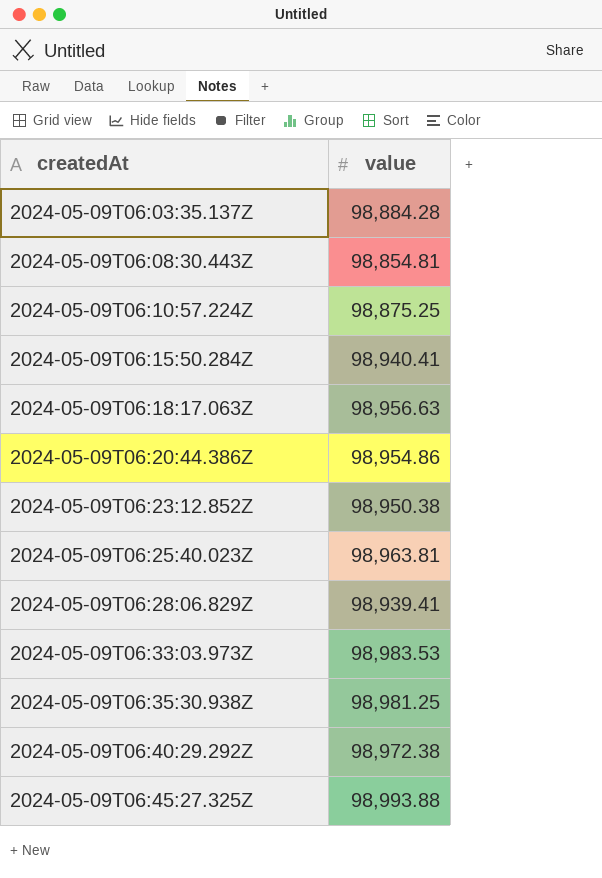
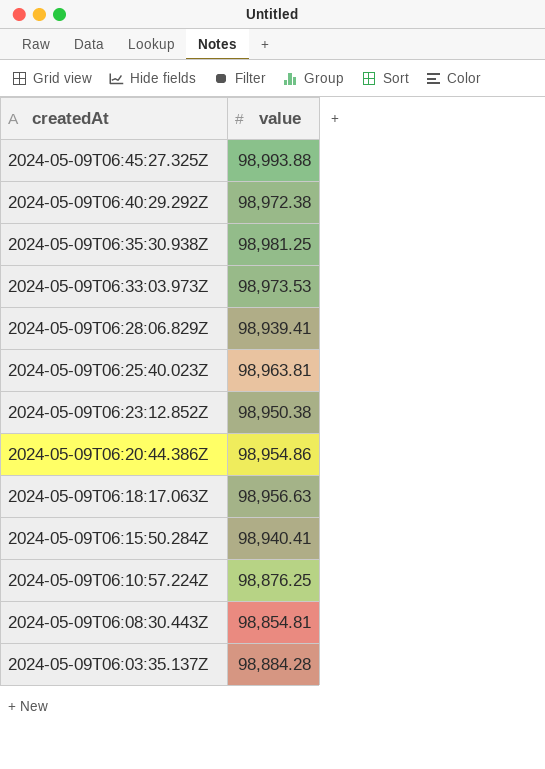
row order: createdAt ascending -> createdAt descending
2024-05-09T06:33:03.973Z | value: 98,983.53 -> 98,973.53
2024-05-09T06:10:57.224Z | value: 98,875.25 -> 98,876.25

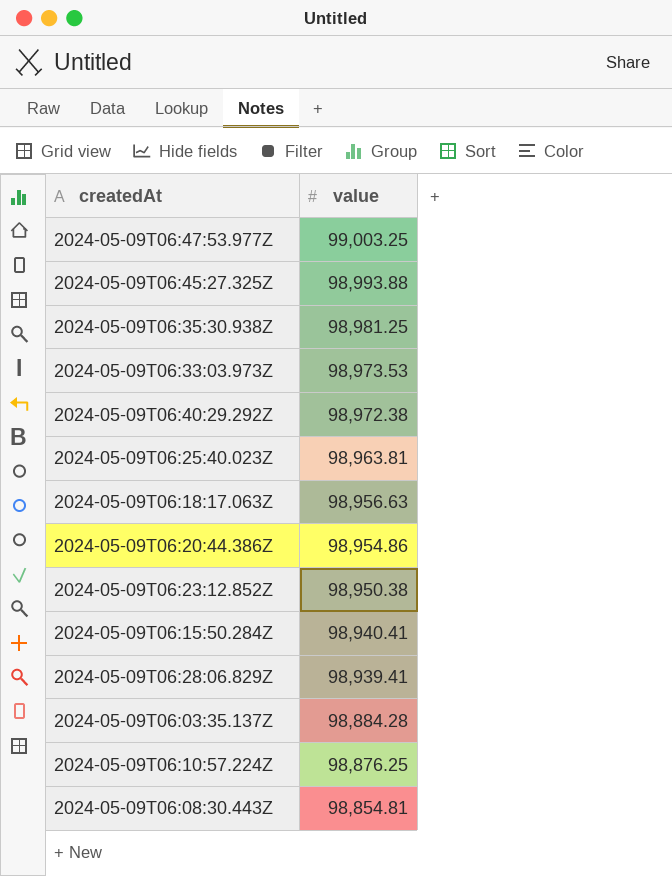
row order: createdAt descending -> value descending
row 2024-05-09T06:47:53.977Z: none -> 99,003.25

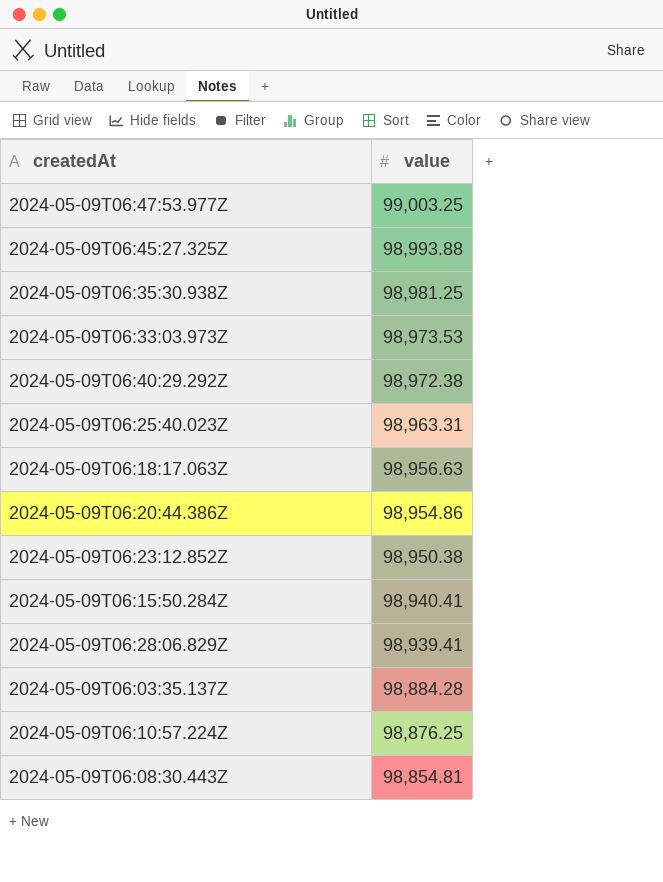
2024-05-09T06:25:40.023Z | value: 98,963.81 -> 98,963.31

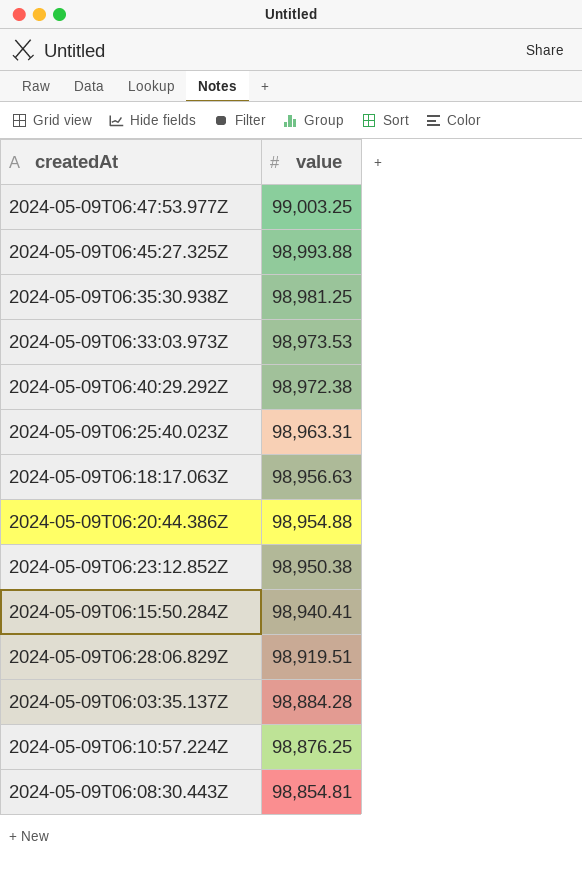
2024-05-09T06:20:44.386Z | value: 98,954.86 -> 98,954.88
2024-05-09T06:28:06.829Z | value: 98,939.41 -> 98,919.51

